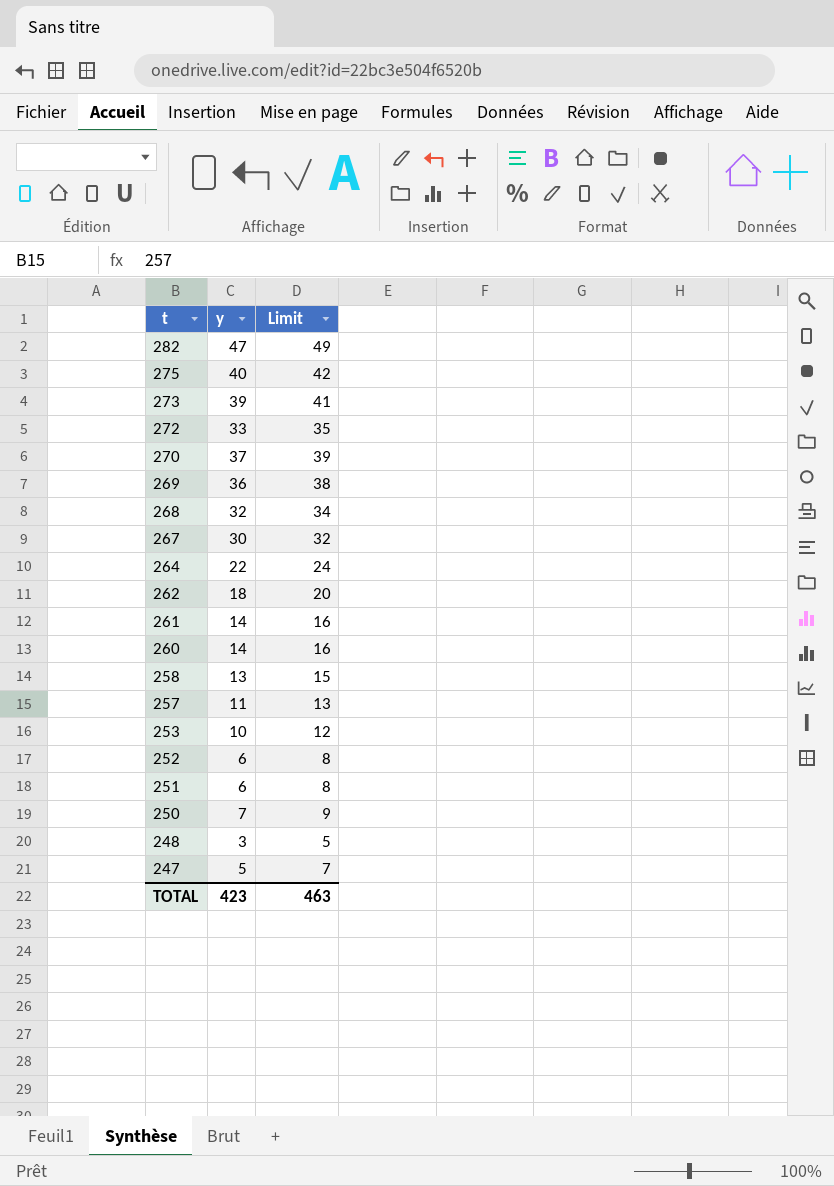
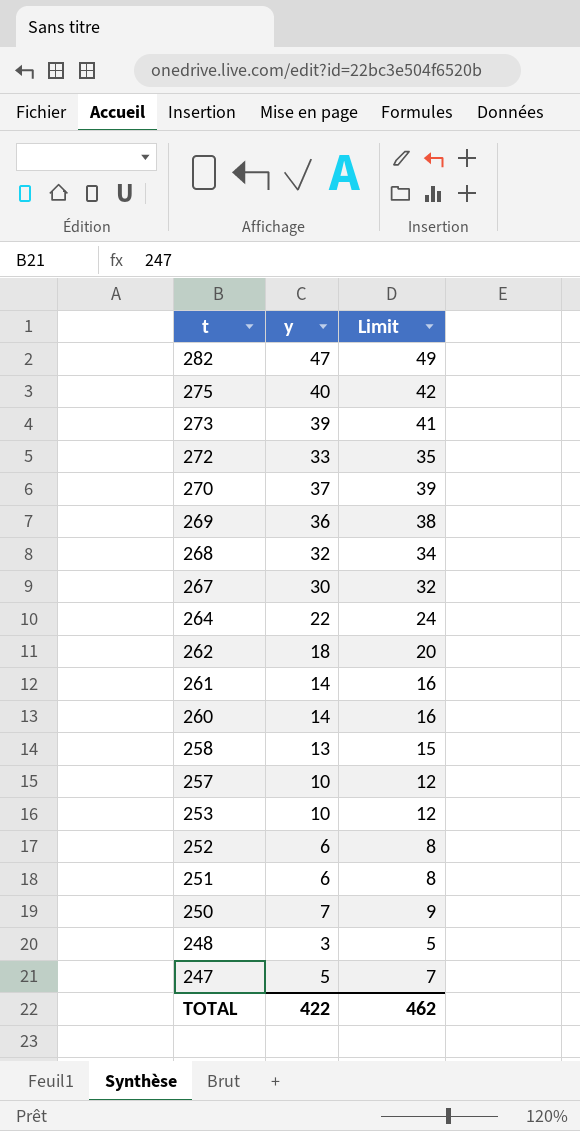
257 | y: 11 -> 10
257 | Limit: 13 -> 12
TOTAL | y: 423 -> 422
TOTAL | Limit: 463 -> 462

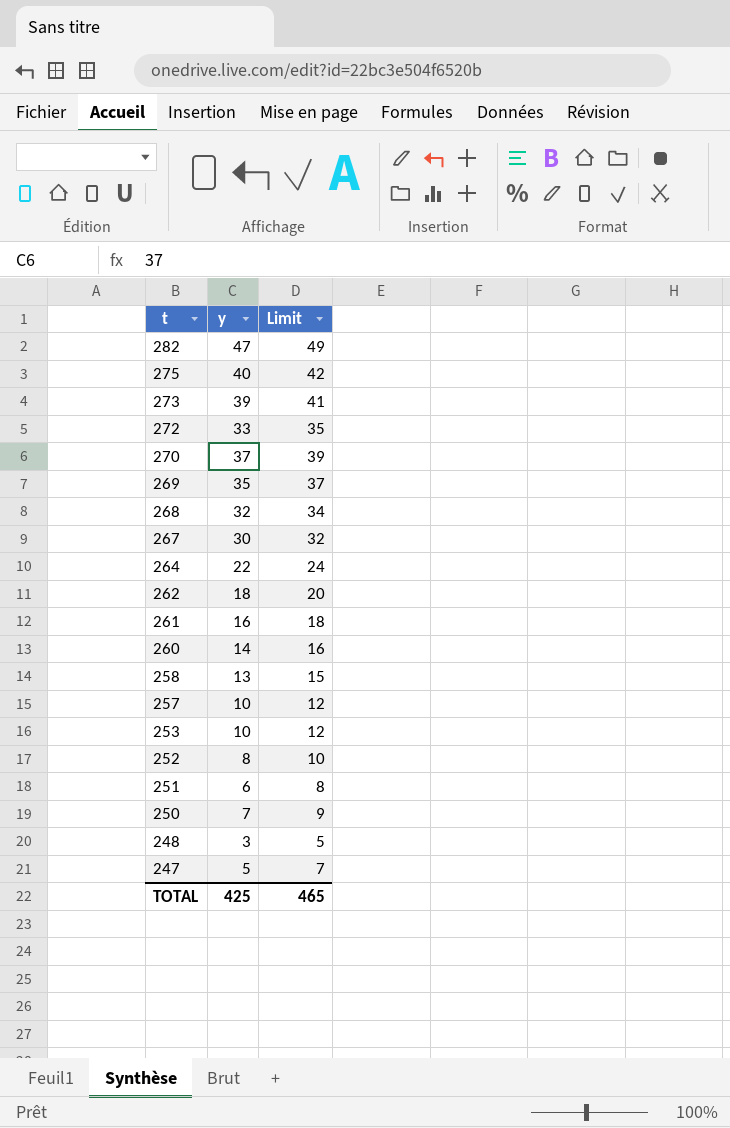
269 | y: 36 -> 35
269 | Limit: 38 -> 37
261 | y: 14 -> 16
261 | Limit: 16 -> 18
252 | y: 6 -> 8
252 | Limit: 8 -> 10
TOTAL | y: 422 -> 425
TOTAL | Limit: 462 -> 465

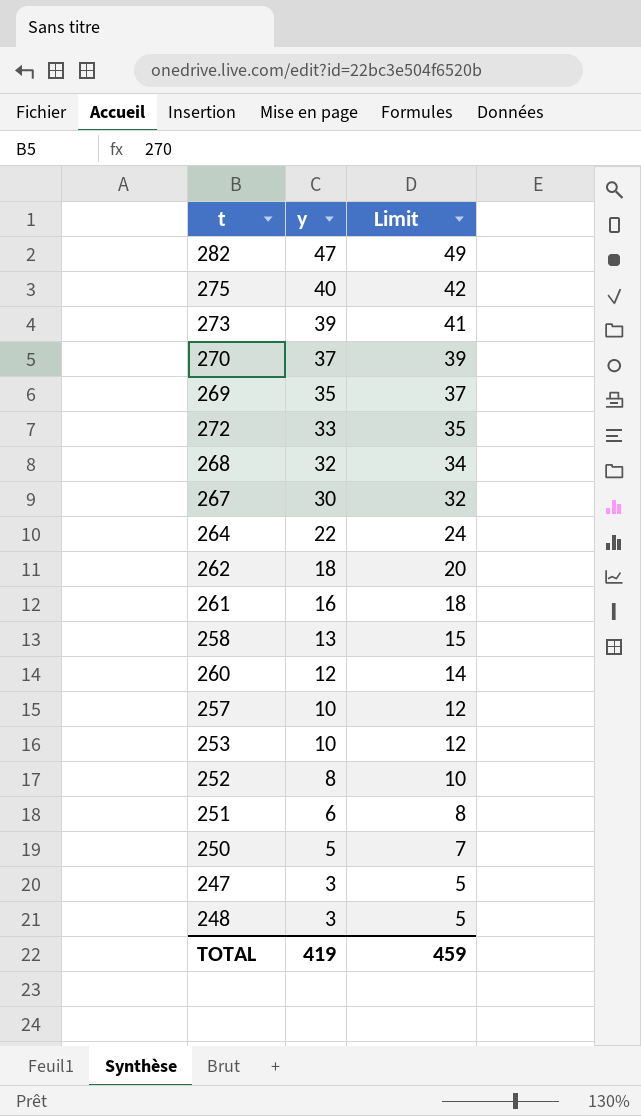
row order: t descending -> y descending
260 | y: 14 -> 12
260 | Limit: 16 -> 14
250 | y: 7 -> 5
250 | Limit: 9 -> 7
247 | y: 5 -> 3
247 | Limit: 7 -> 5
TOTAL | y: 425 -> 419
TOTAL | Limit: 465 -> 459

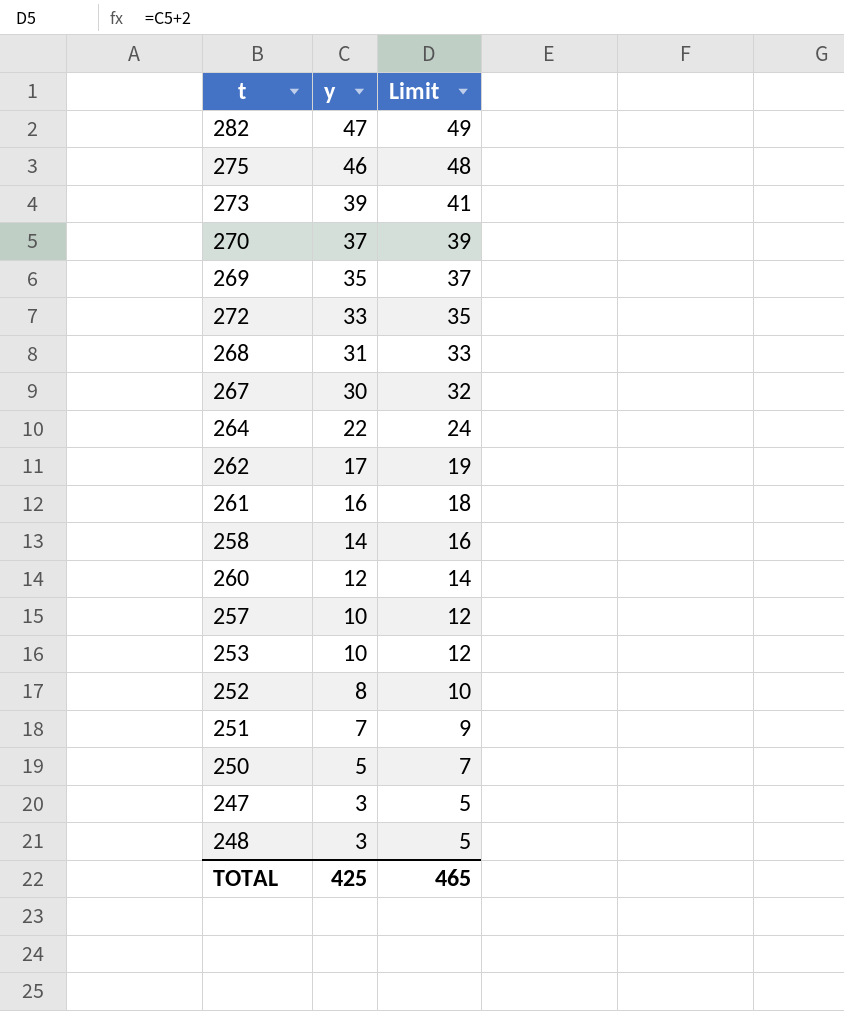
275 | y: 40 -> 46
275 | Limit: 42 -> 48
268 | y: 32 -> 31
268 | Limit: 34 -> 33
262 | y: 18 -> 17
262 | Limit: 20 -> 19
258 | y: 13 -> 14
258 | Limit: 15 -> 16
251 | y: 6 -> 7
251 | Limit: 8 -> 9
TOTAL | y: 419 -> 425
TOTAL | Limit: 459 -> 465

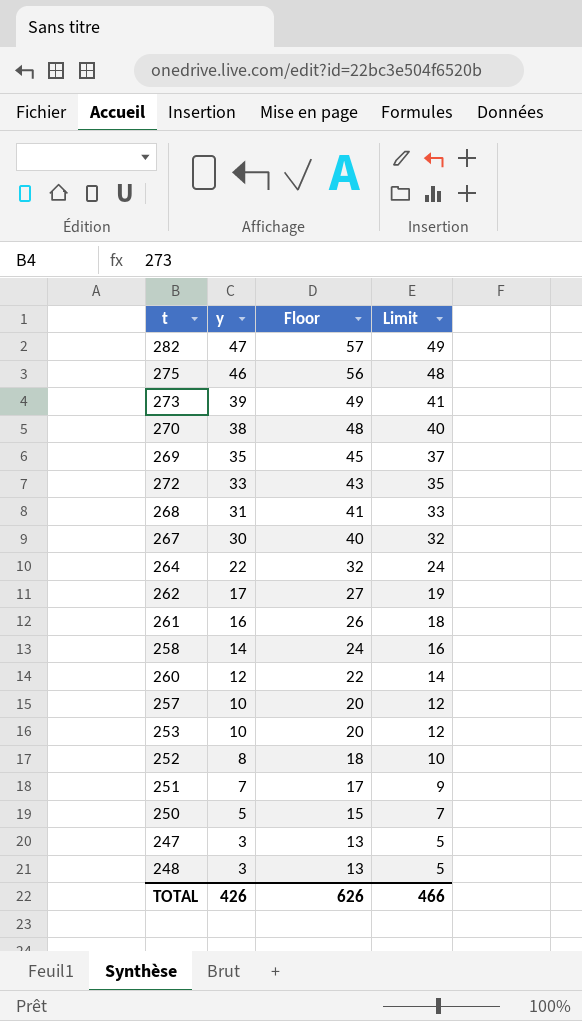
column Floor | formula: none -> [y] + 10
270 | y: 37 -> 38
270 | Limit: 39 -> 40
TOTAL | y: 425 -> 426
TOTAL | Limit: 465 -> 466

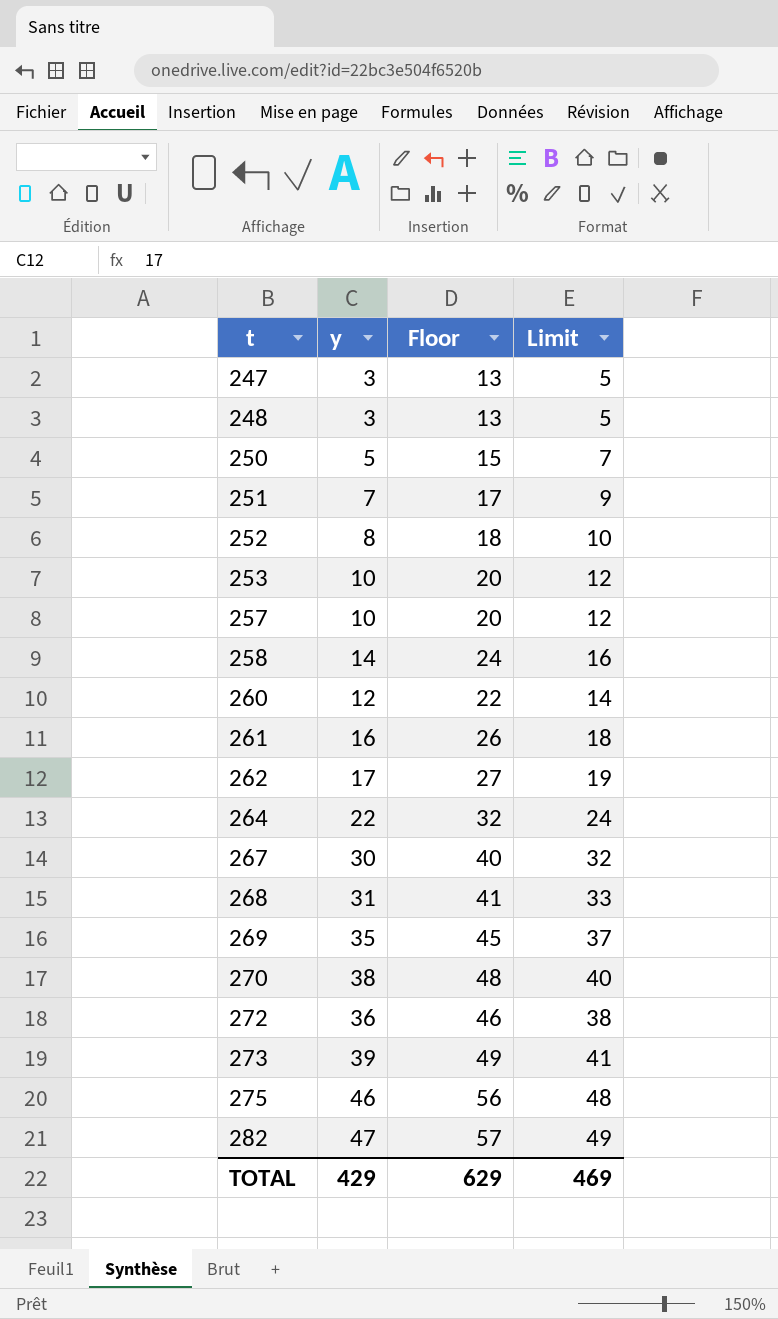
row order: y descending -> t ascending
272 | y: 33 -> 36
272 | Floor: 43 -> 46
272 | Limit: 35 -> 38
TOTAL | y: 426 -> 429
TOTAL | Floor: 626 -> 629
TOTAL | Limit: 466 -> 469

